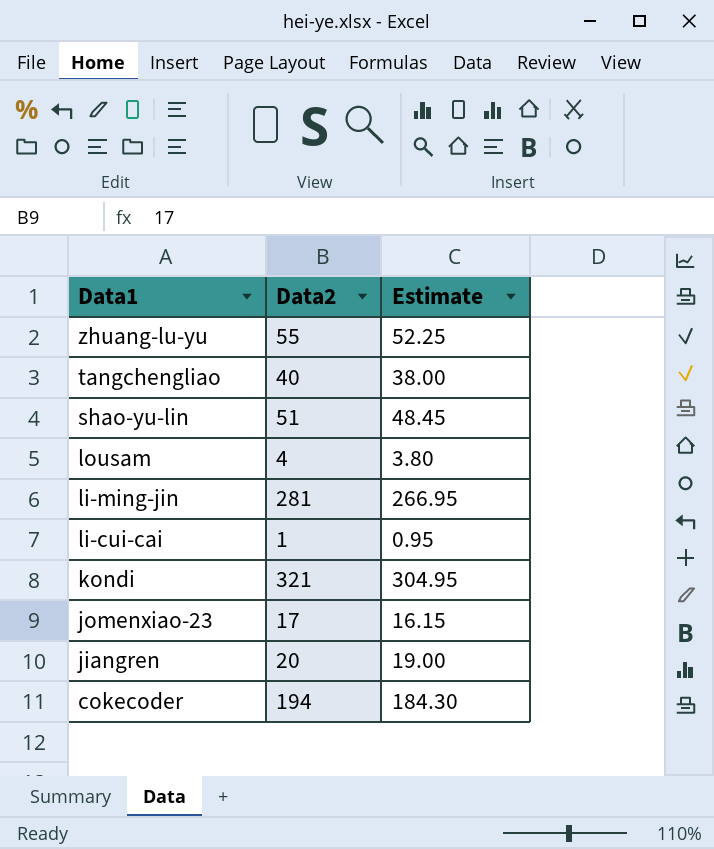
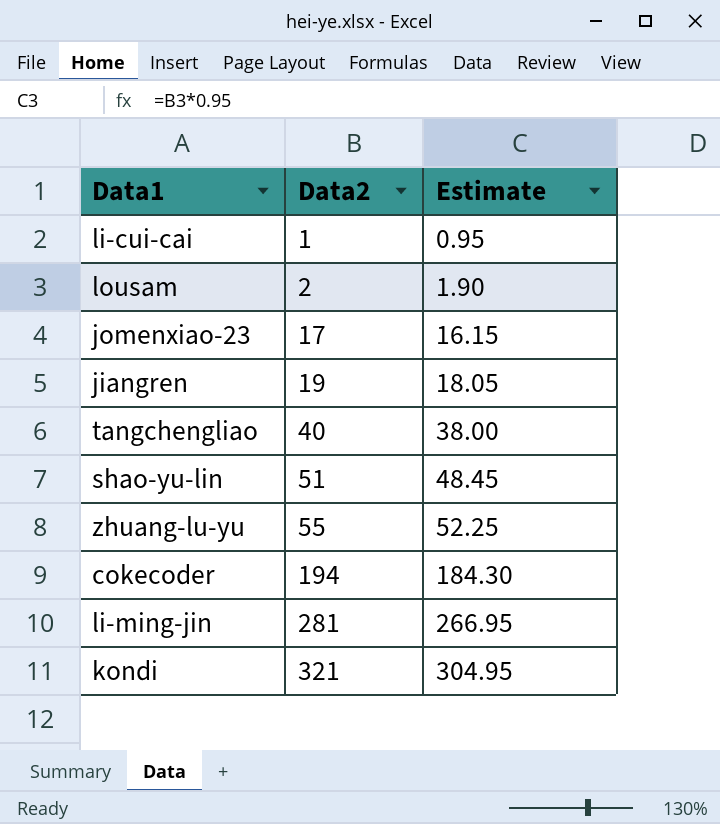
row order: Data1 descending -> Data2 ascending
lousam | Data2: 4 -> 2
lousam | Estimate: 3.80 -> 1.90
jiangren | Data2: 20 -> 19
jiangren | Estimate: 19.00 -> 18.05

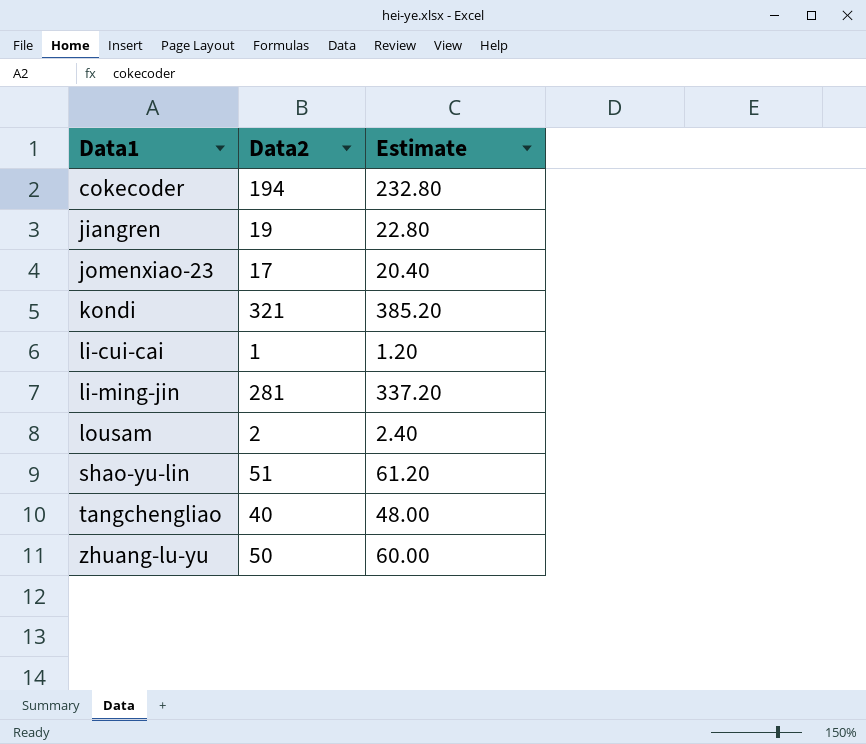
row order: Data2 ascending -> Data1 ascending
column Estimate | formula: [Data2] * 0.95 -> [Data2] * 1.2
zhuang-lu-yu | Data2: 55 -> 50

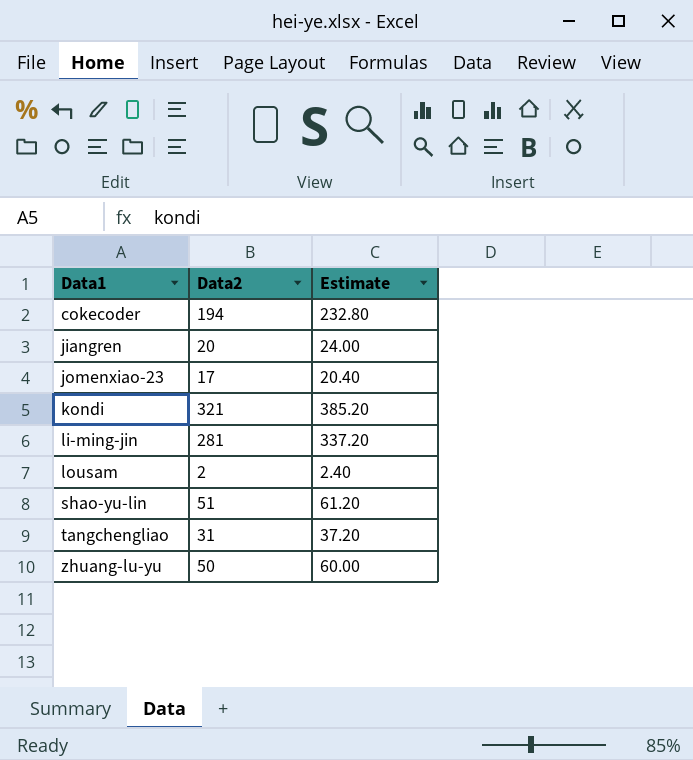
row li-cui-cai: 1 | 1.20 -> none
jiangren | Data2: 19 -> 20
jiangren | Estimate: 22.80 -> 24.00
tangchengliao | Data2: 40 -> 31
tangchengliao | Estimate: 48.00 -> 37.20

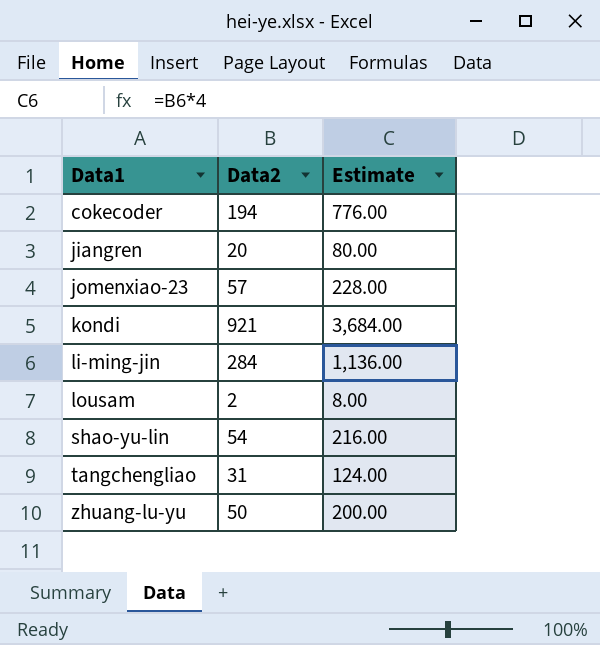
column Estimate | formula: [Data2] * 1.2 -> [Data2] * 4
jomenxiao-23 | Data2: 17 -> 57
kondi | Data2: 321 -> 921
li-ming-jin | Data2: 281 -> 284
shao-yu-lin | Data2: 51 -> 54

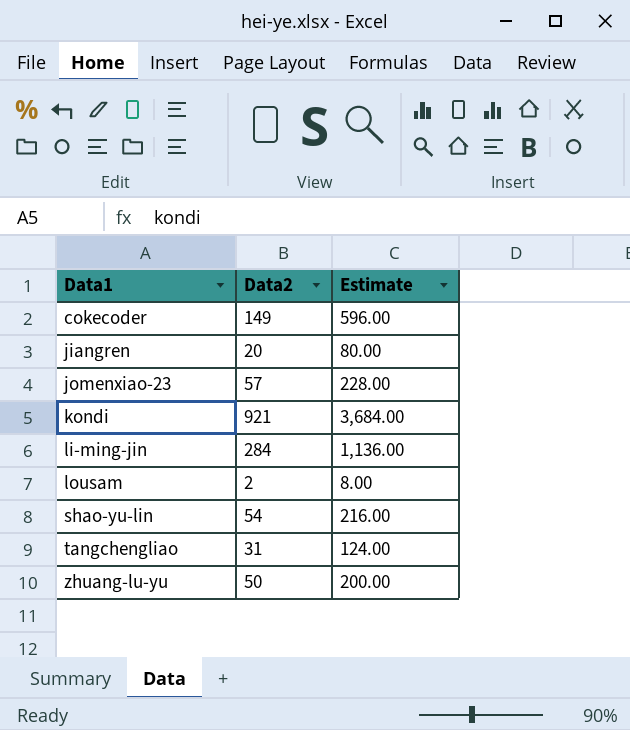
cokecoder | Data2: 194 -> 149
cokecoder | Estimate: 776.00 -> 596.00

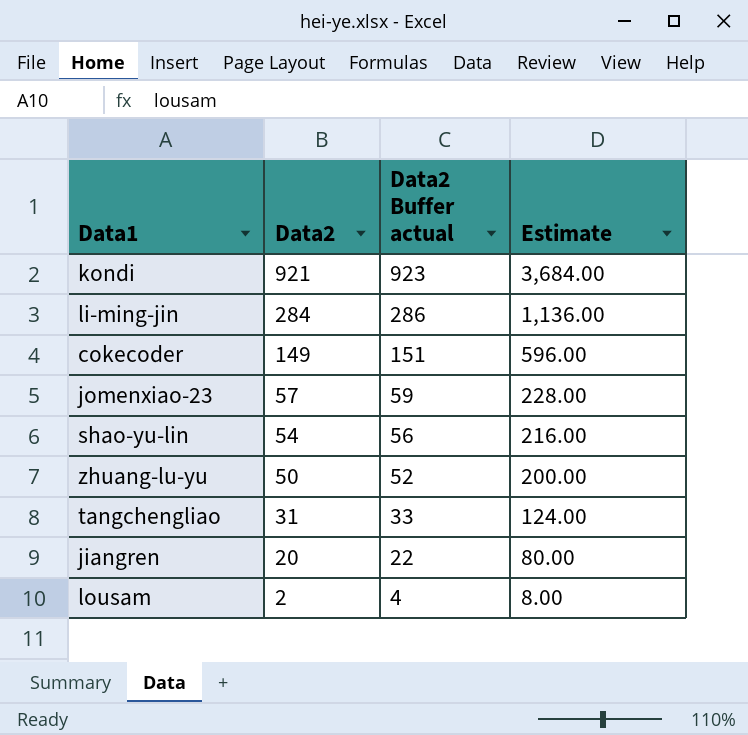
row order: Data1 ascending -> Data2 descending
column Data2 Buffer actual | formula: none -> [Data2] + 2

